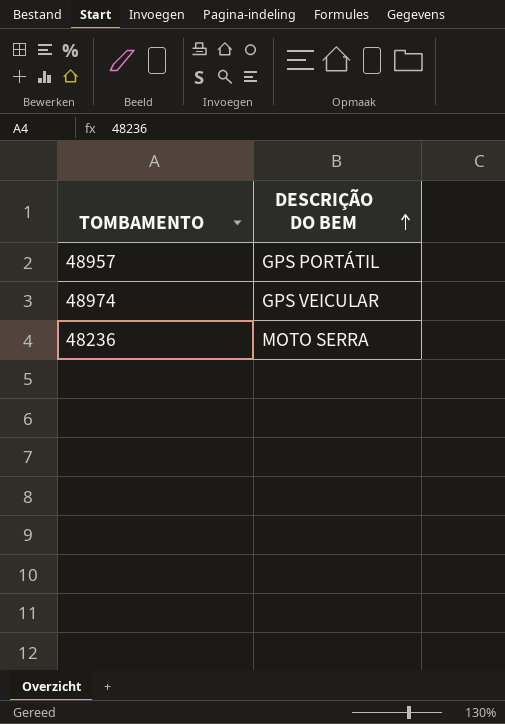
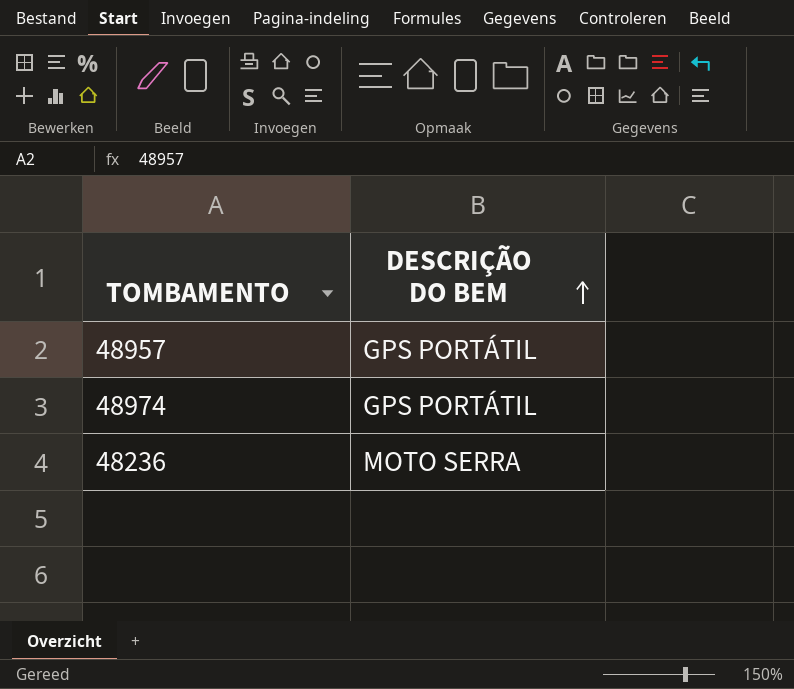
48974 | DESCRIÇÃO DO BEM: GPS VEICULAR -> GPS PORTÁTIL

